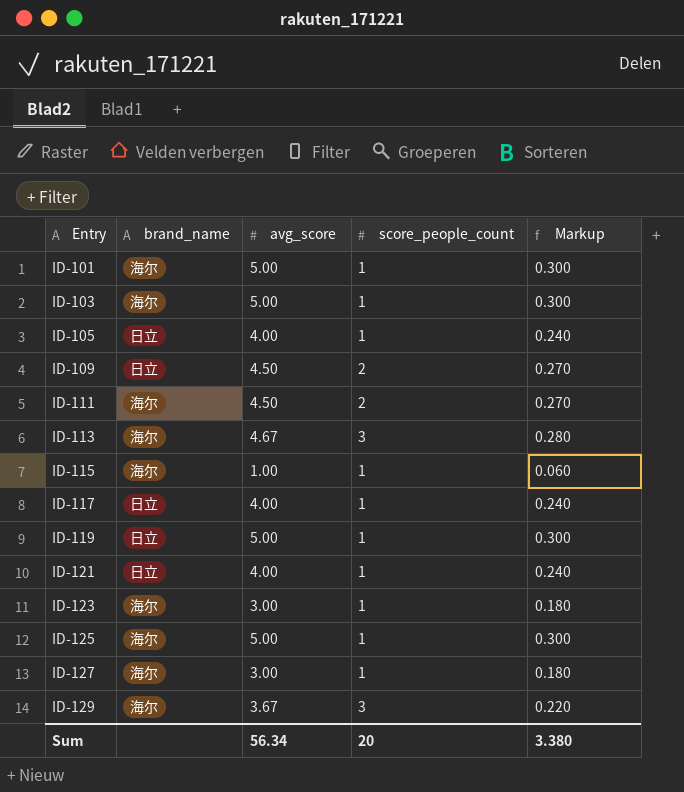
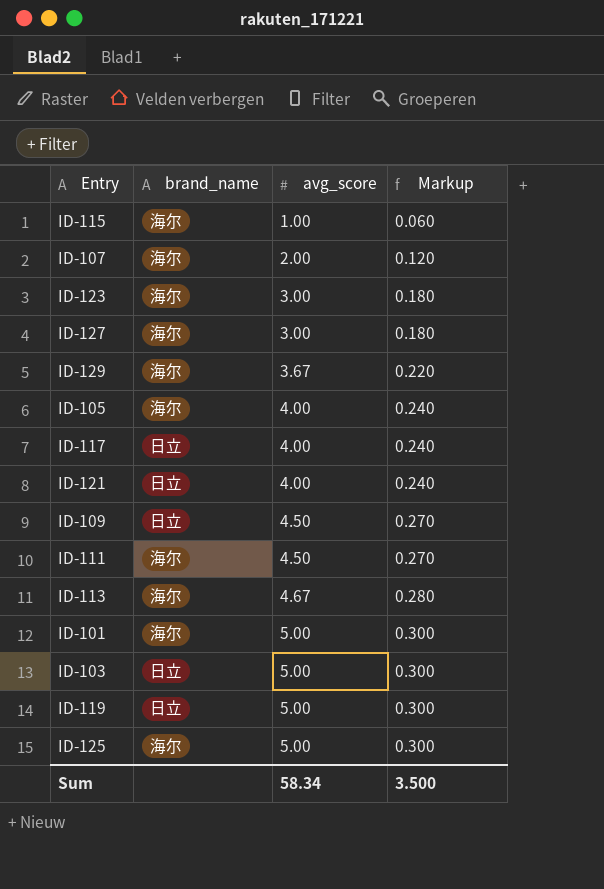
row order: Entry ascending -> avg_score ascending
column score_people_count | position: 4 -> none
row ID-107: none -> 海尔 | 2.00 | 0.120
ID-105 | brand_name: 日立 -> 海尔
ID-103 | brand_name: 海尔 -> 日立
Sum | avg_score: 56.34 -> 58.34
Sum | Markup: 3.380 -> 3.500

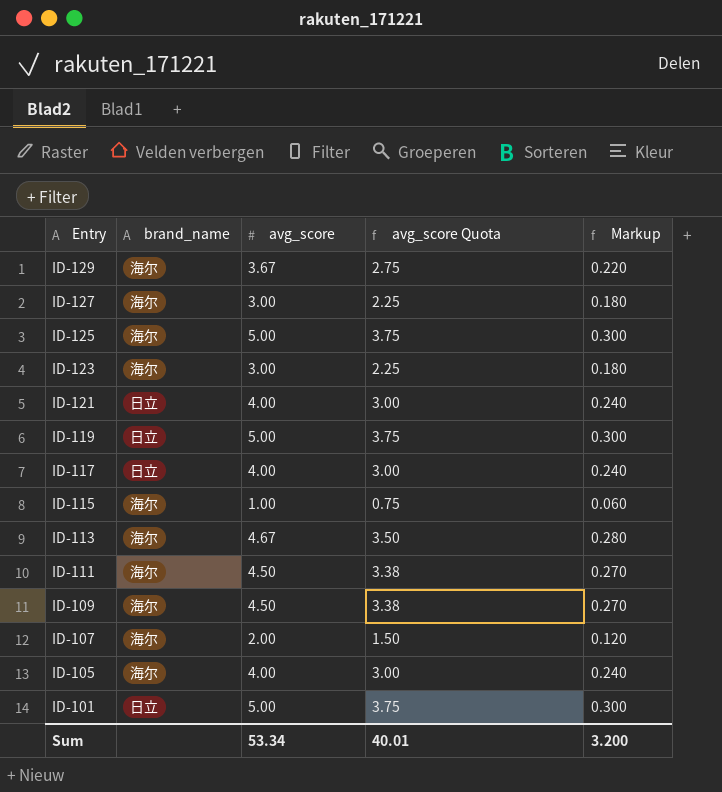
row order: avg_score ascending -> Entry descending
column avg_score Quota | formula: none -> [avg_score] * 0.75
row ID-103: 日立 | 5.00 | 0.300 -> none
ID-109 | brand_name: 日立 -> 海尔
ID-101 | brand_name: 海尔 -> 日立
Sum | avg_score: 58.34 -> 53.34
Sum | Markup: 3.500 -> 3.200

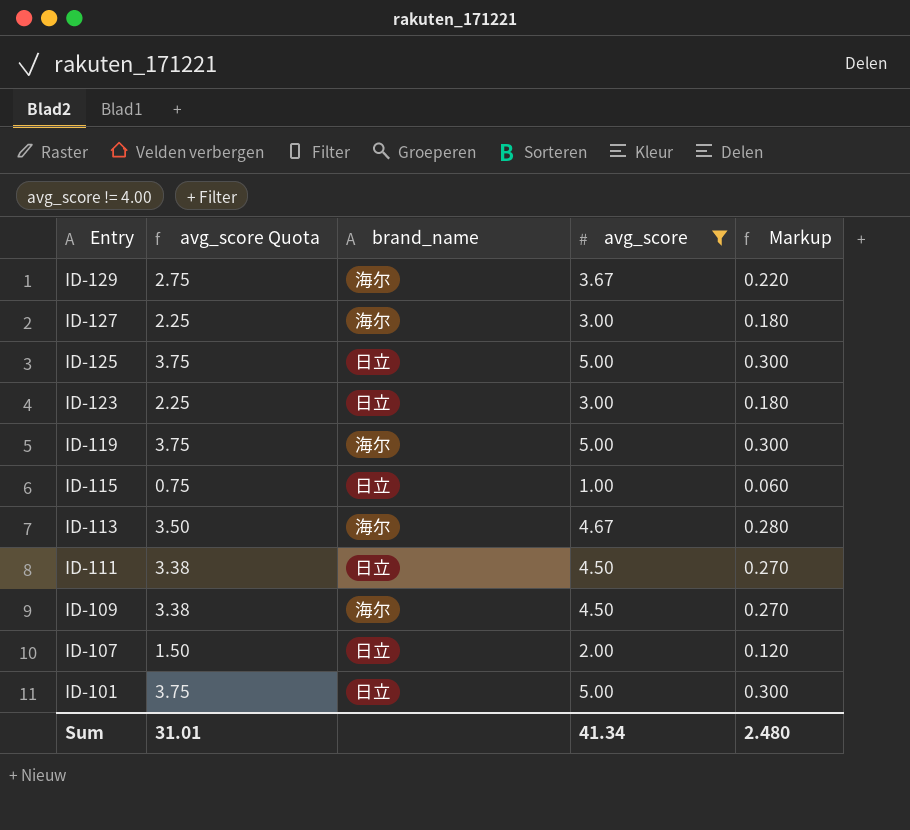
filter: none -> avg_score != 4.00
column avg_score Quota | position: 4 -> 2
ID-125 | brand_name: 海尔 -> 日立
ID-123 | brand_name: 海尔 -> 日立
ID-119 | brand_name: 日立 -> 海尔
ID-115 | brand_name: 海尔 -> 日立
ID-111 | brand_name: 海尔 -> 日立
ID-107 | brand_name: 海尔 -> 日立
Sum | avg_score Quota: 40.01 -> 31.01
Sum | avg_score: 53.34 -> 41.34
Sum | Markup: 3.200 -> 2.480

